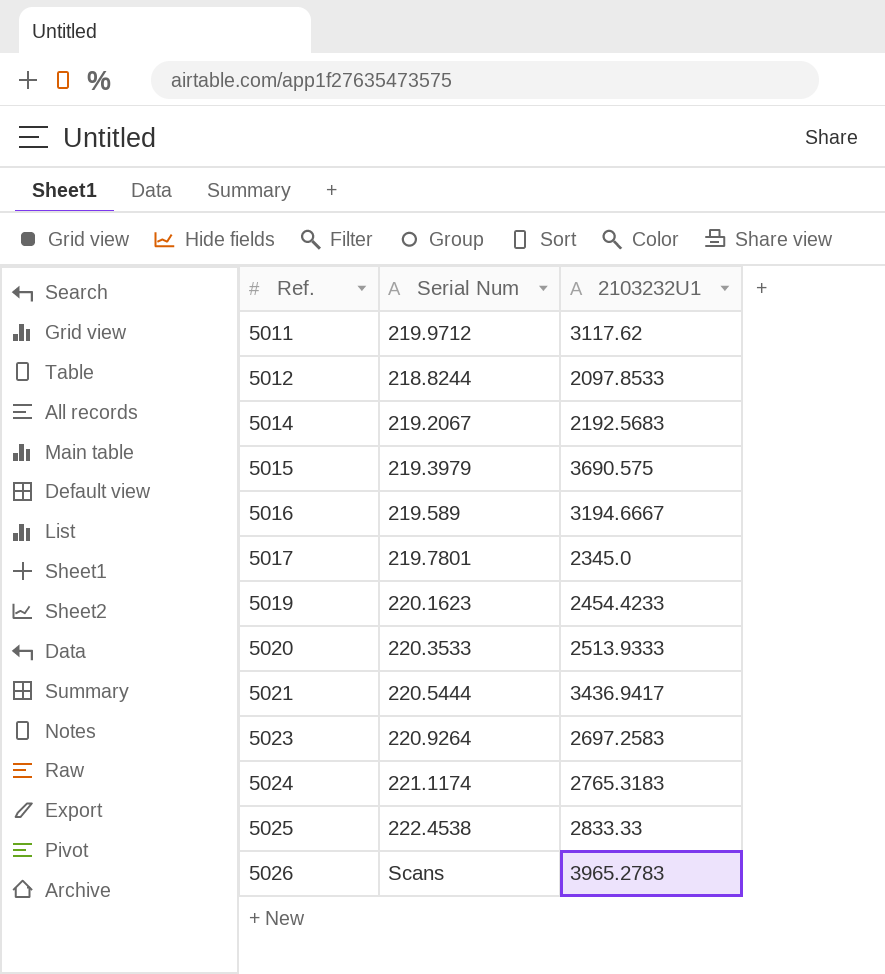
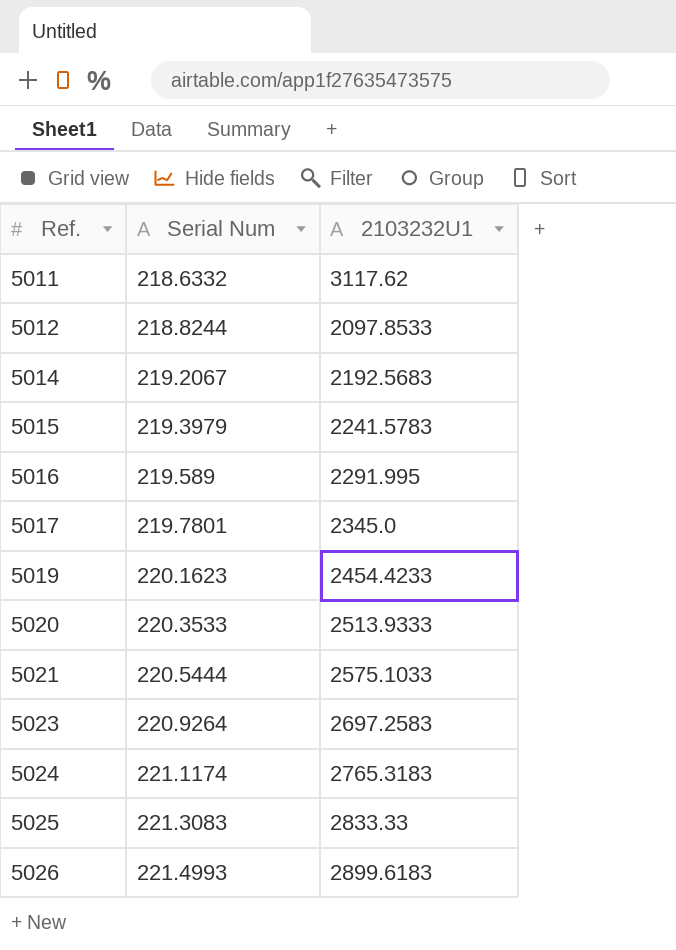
5011 | Serial Num: 219.9712 -> 218.6332
5015 | 2103232U1: 3690.575 -> 2241.5783
5016 | 2103232U1: 3194.6667 -> 2291.995
5021 | 2103232U1: 3436.9417 -> 2575.1033
5025 | Serial Num: 222.4538 -> 221.3083
5026 | Serial Num: Scans -> 221.4993
5026 | 2103232U1: 3965.2783 -> 2899.6183

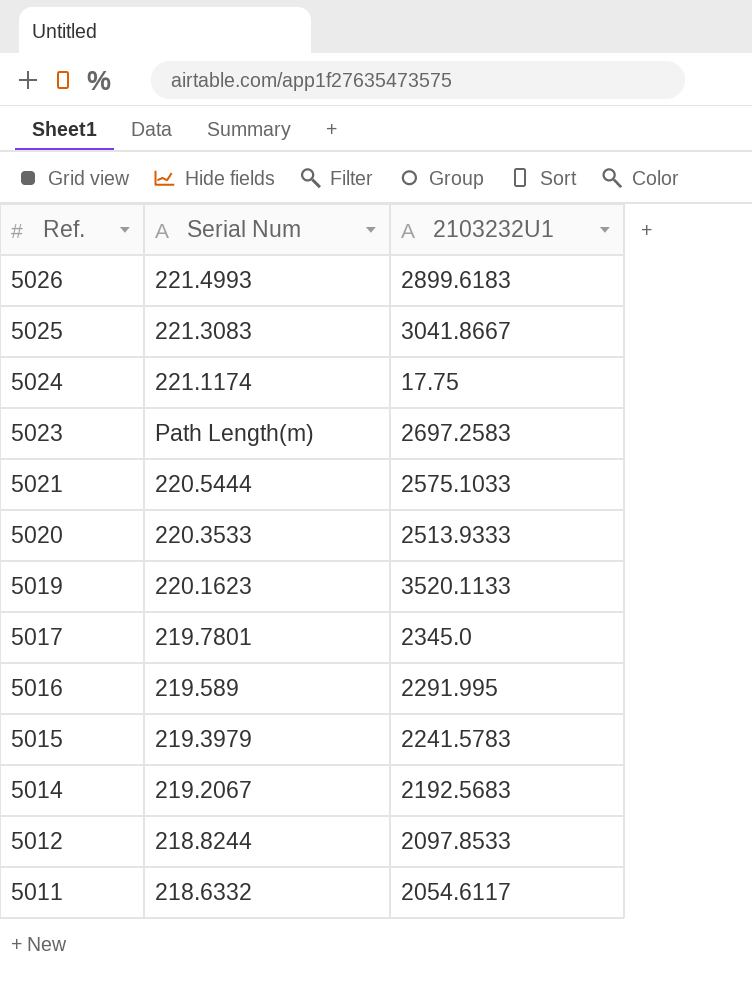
row order: Ref. ascending -> Ref. descending
5025 | 2103232U1: 2833.33 -> 3041.8667
5024 | 2103232U1: 2765.3183 -> 17.75
5023 | Serial Num: 220.9264 -> Path Length(m)
5019 | 2103232U1: 2454.4233 -> 3520.1133
5011 | 2103232U1: 3117.62 -> 2054.6117

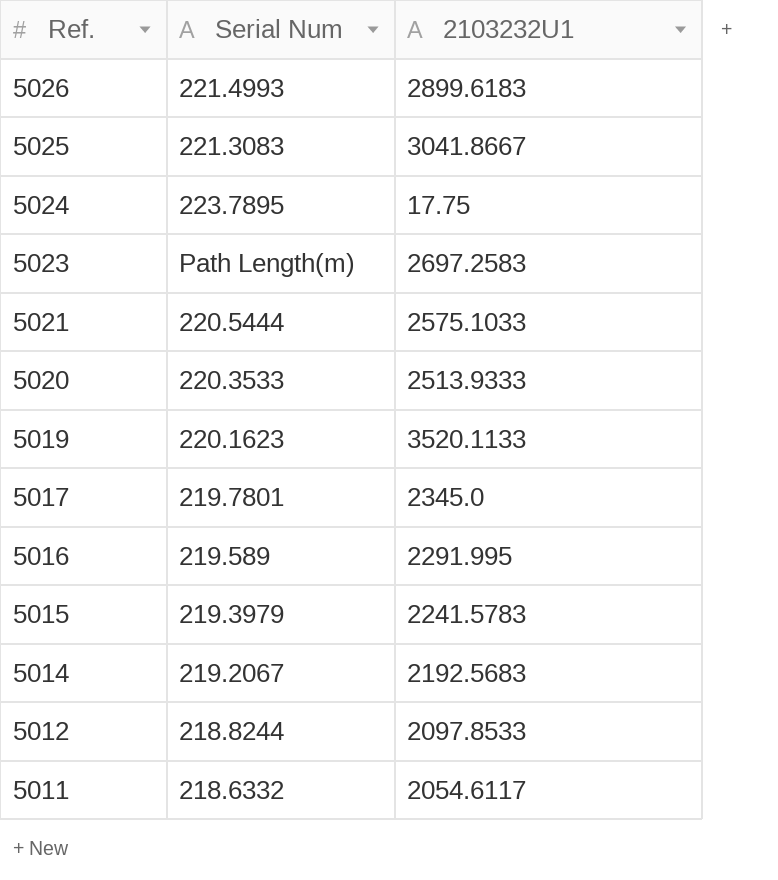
5024 | Serial Num: 221.1174 -> 223.7895

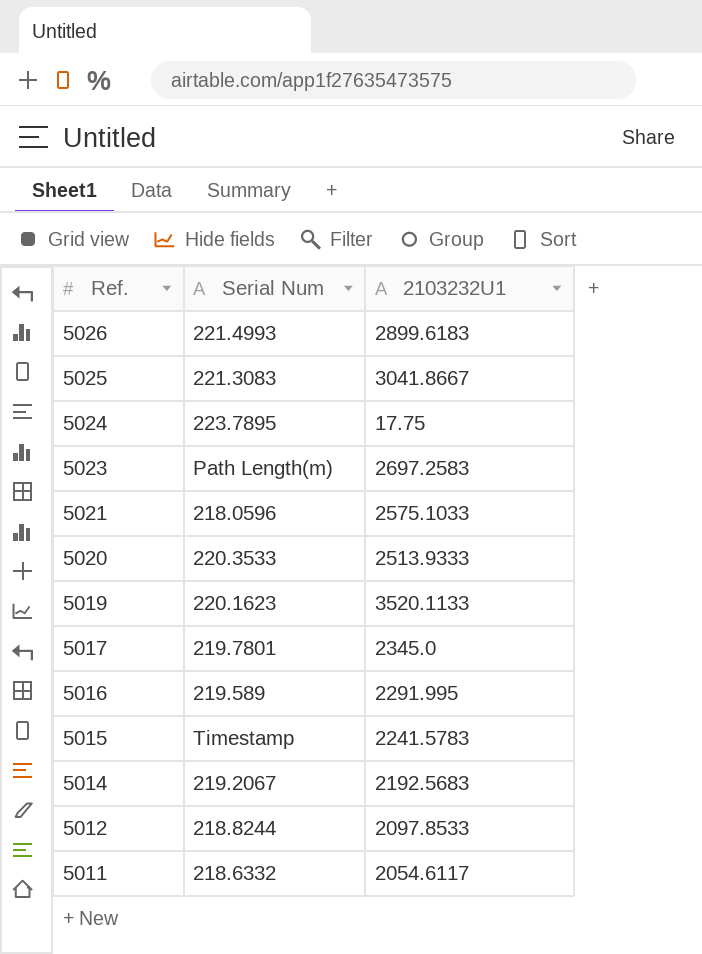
5021 | Serial Num: 220.5444 -> 218.0596
5015 | Serial Num: 219.3979 -> Timestamp

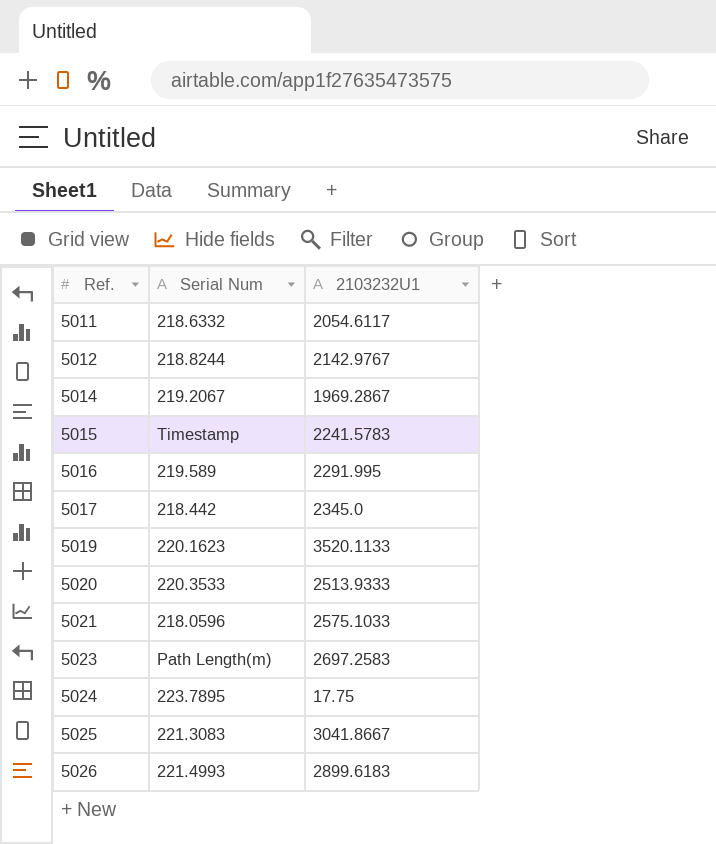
row order: Ref. descending -> Ref. ascending
5012 | 2103232U1: 2097.8533 -> 2142.9767
5014 | 2103232U1: 2192.5683 -> 1969.2867
5017 | Serial Num: 219.7801 -> 218.442

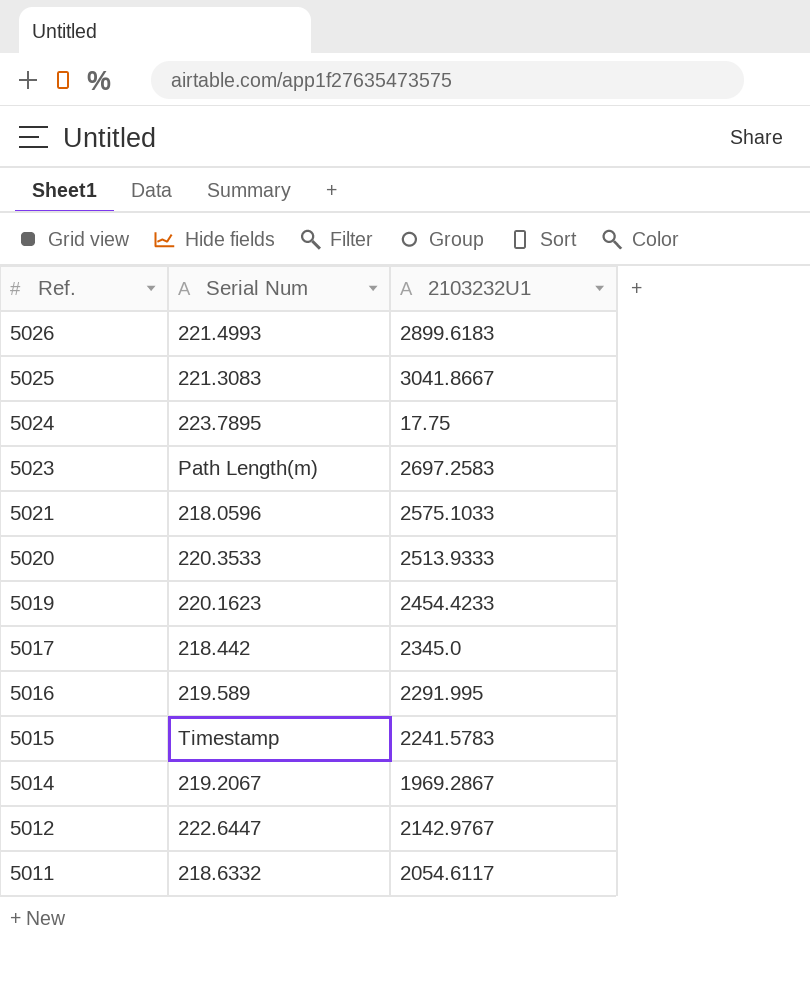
row order: Ref. ascending -> Ref. descending
5019 | 2103232U1: 3520.1133 -> 2454.4233
5012 | Serial Num: 218.8244 -> 222.6447

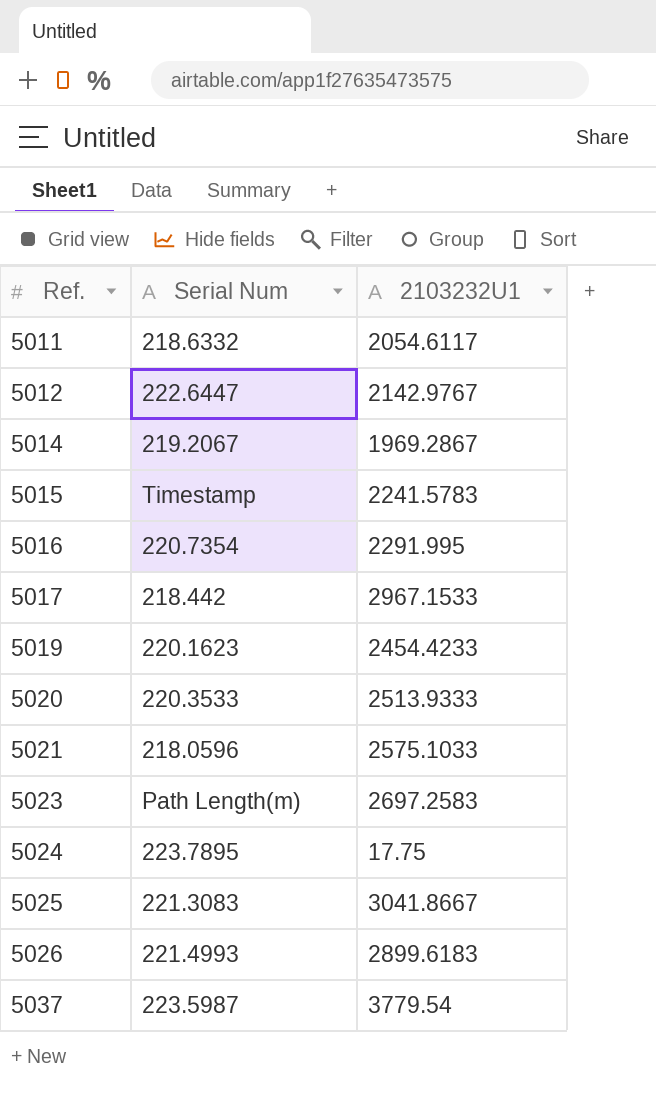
row order: Ref. descending -> Ref. ascending
5016 | Serial Num: 219.589 -> 220.7354
5017 | 2103232U1: 2345.0 -> 2967.1533
row 5037: none -> 223.5987 | 3779.54

